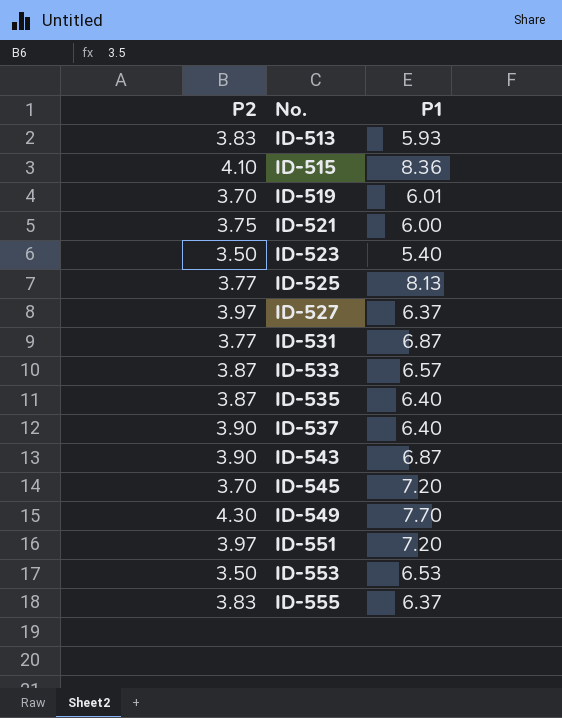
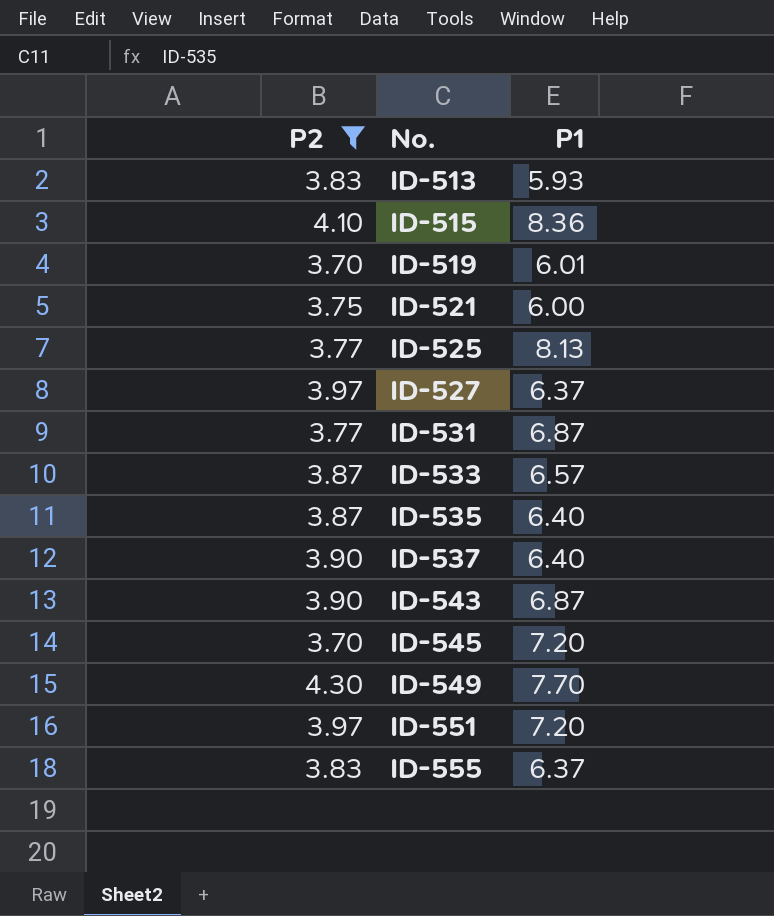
filter: none -> P2 != 3.50

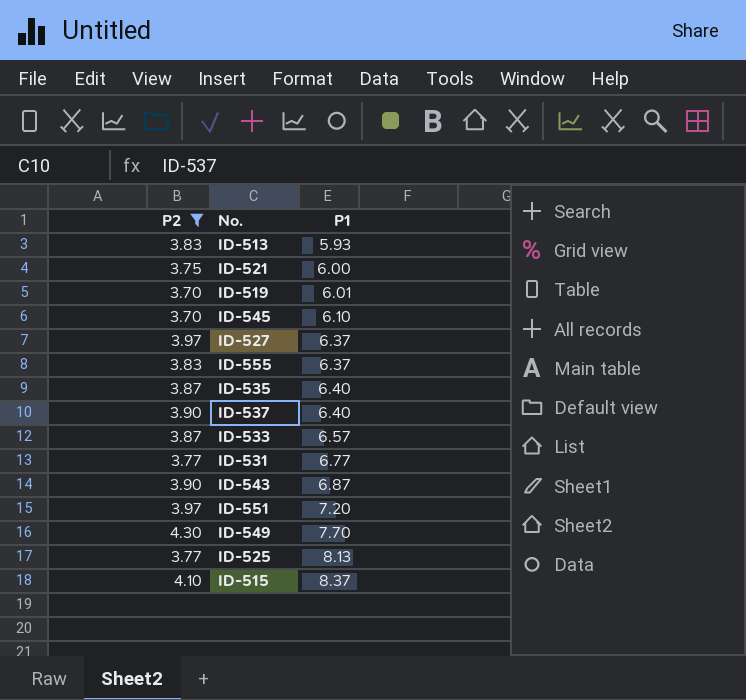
row order: No. ascending -> P1 ascending
ID-545 | P1: 7.20 -> 6.10
ID-531 | P1: 6.87 -> 6.77
ID-515 | P1: 8.36 -> 8.37

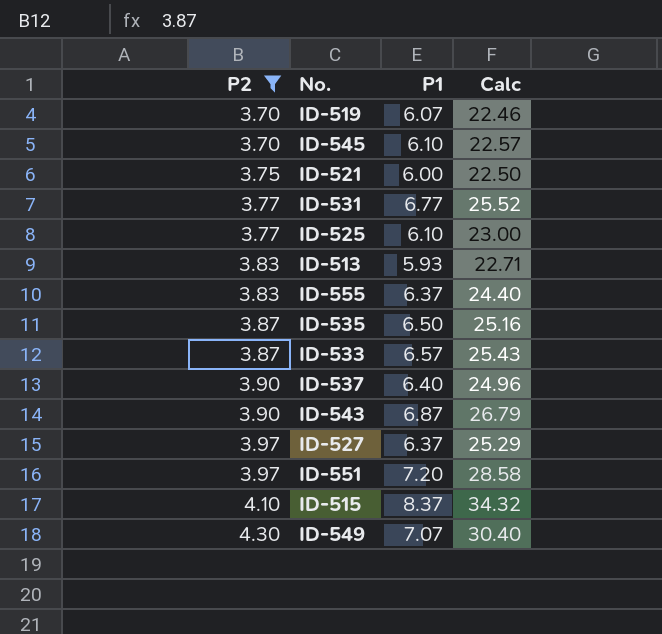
row order: P1 ascending -> P2 ascending
column Calc | formula: none -> [P2] * [P1]
ID-519 | P1: 6.01 -> 6.07
ID-525 | P1: 8.13 -> 6.10
ID-535 | P1: 6.40 -> 6.50
ID-549 | P1: 7.70 -> 7.07

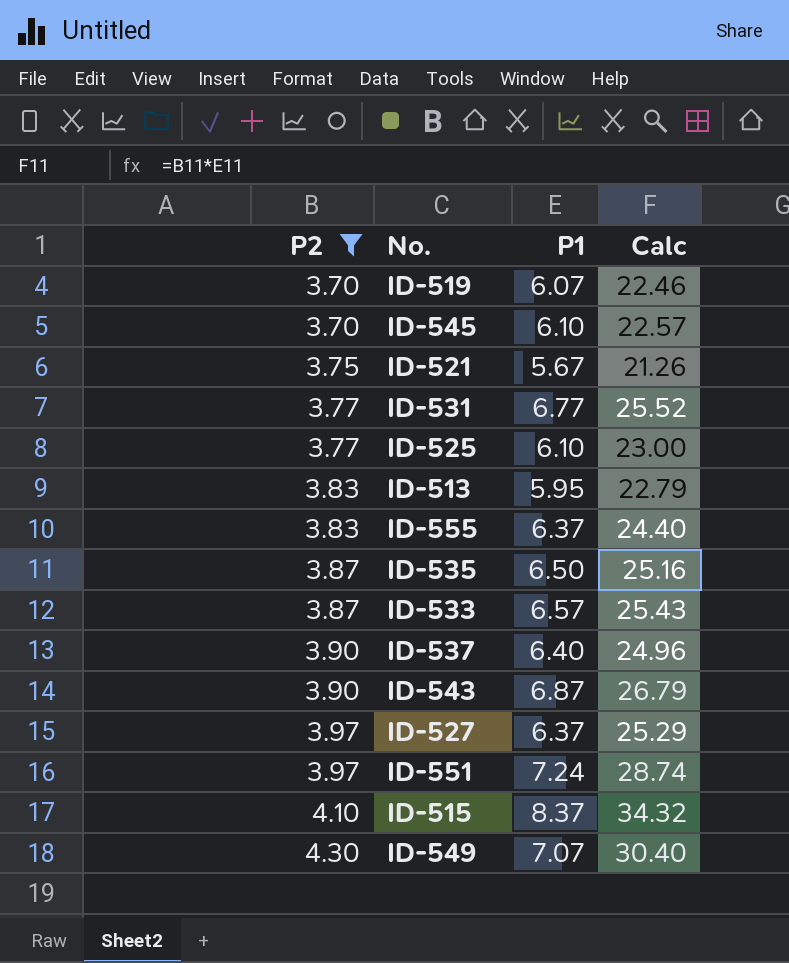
ID-521 | P1: 6.00 -> 5.67
ID-521 | Calc: 22.50 -> 21.26
ID-513 | P1: 5.93 -> 5.95
ID-513 | Calc: 22.71 -> 22.79
ID-551 | P1: 7.20 -> 7.24
ID-551 | Calc: 28.58 -> 28.74

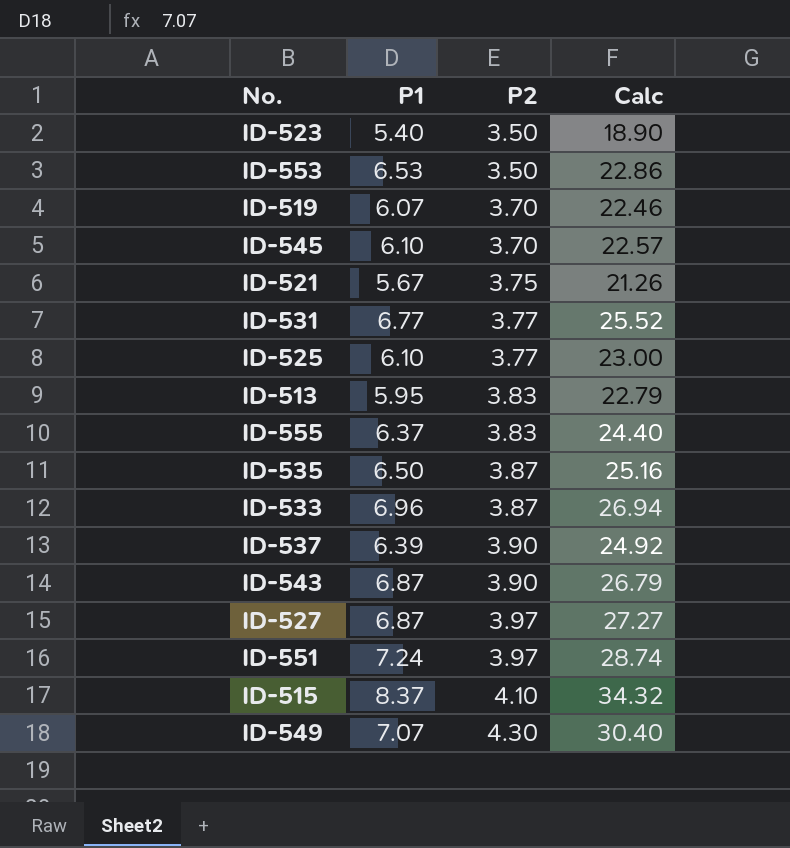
filter: P2 != 3.50 -> none
column P2 | position: 1 -> 3
ID-533 | P1: 6.57 -> 6.96
ID-533 | Calc: 25.43 -> 26.94
ID-537 | P1: 6.40 -> 6.39
ID-537 | Calc: 24.96 -> 24.92
ID-527 | P1: 6.37 -> 6.87
ID-527 | Calc: 25.29 -> 27.27

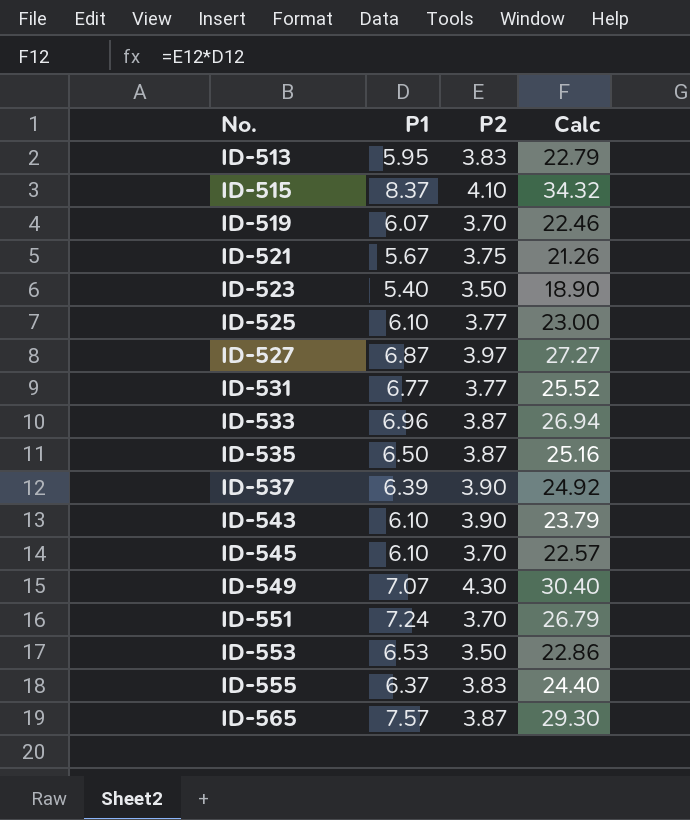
row order: P2 ascending -> No. ascending
ID-543 | P1: 6.87 -> 6.10
ID-543 | Calc: 26.79 -> 23.79
ID-551 | P2: 3.97 -> 3.70
ID-551 | Calc: 28.74 -> 26.79
row ID-565: none -> 7.57 | 3.87 | 29.30

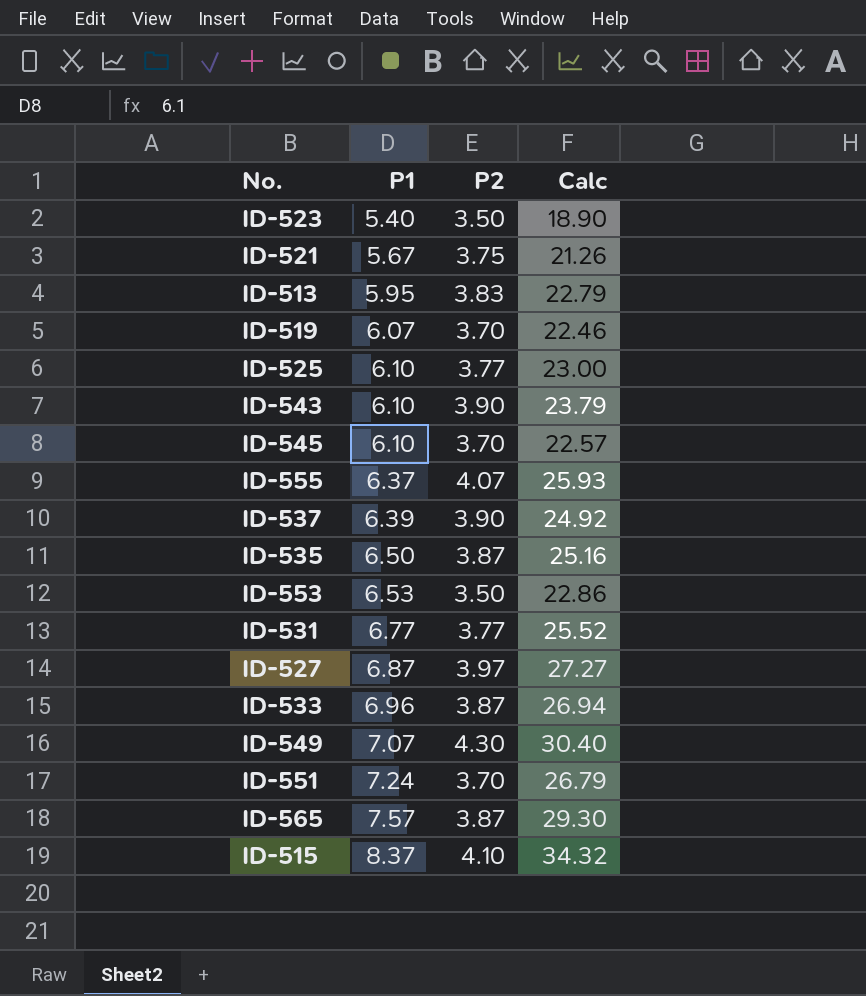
row order: No. ascending -> P1 ascending
ID-555 | P2: 3.83 -> 4.07
ID-555 | Calc: 24.40 -> 25.93

